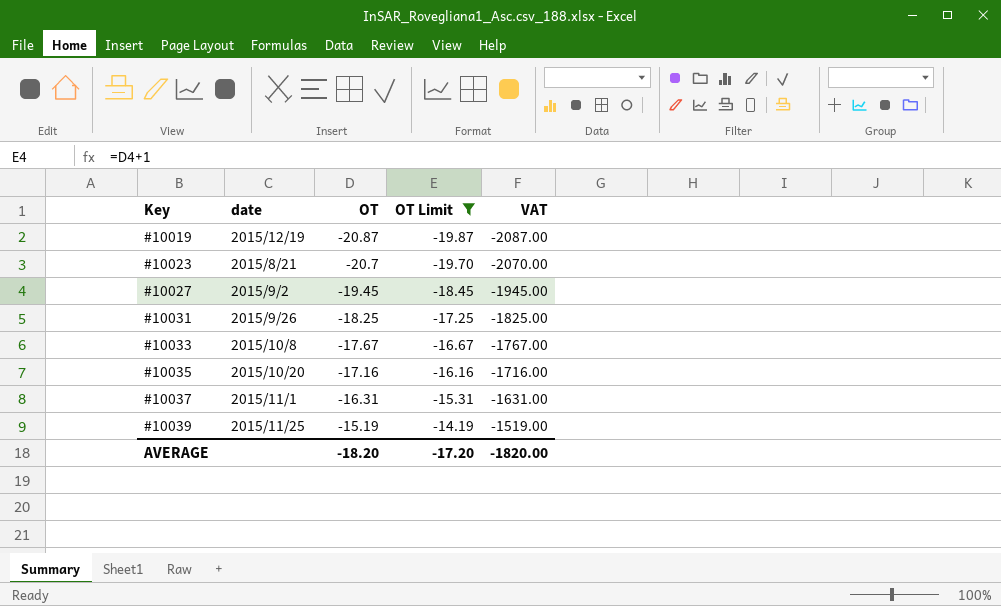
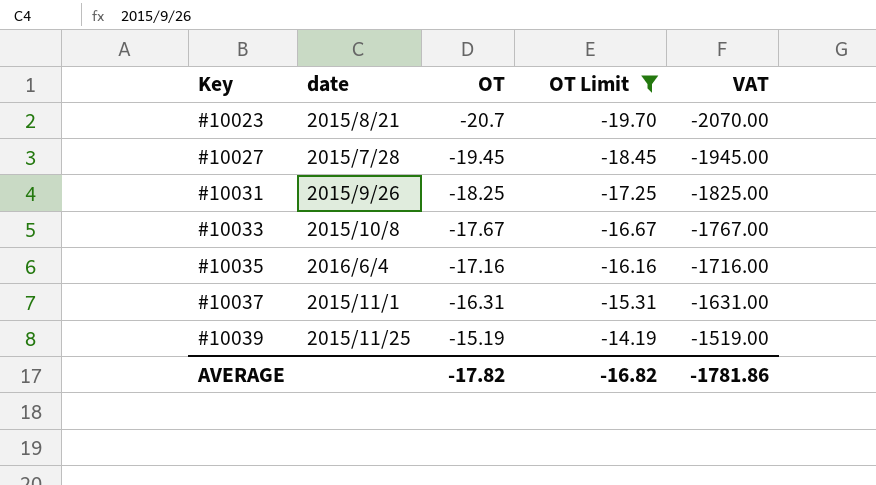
row #10019: 2015/12/19 | -20.87 | -19.87 | -2087.00 -> none
#10027 | date: 2015/9/2 -> 2015/7/28
#10035 | date: 2015/10/20 -> 2016/6/4
AVERAGE | OT: -18.20 -> -17.82
AVERAGE | OT Limit: -17.20 -> -16.82
AVERAGE | VAT: -1820.00 -> -1781.86

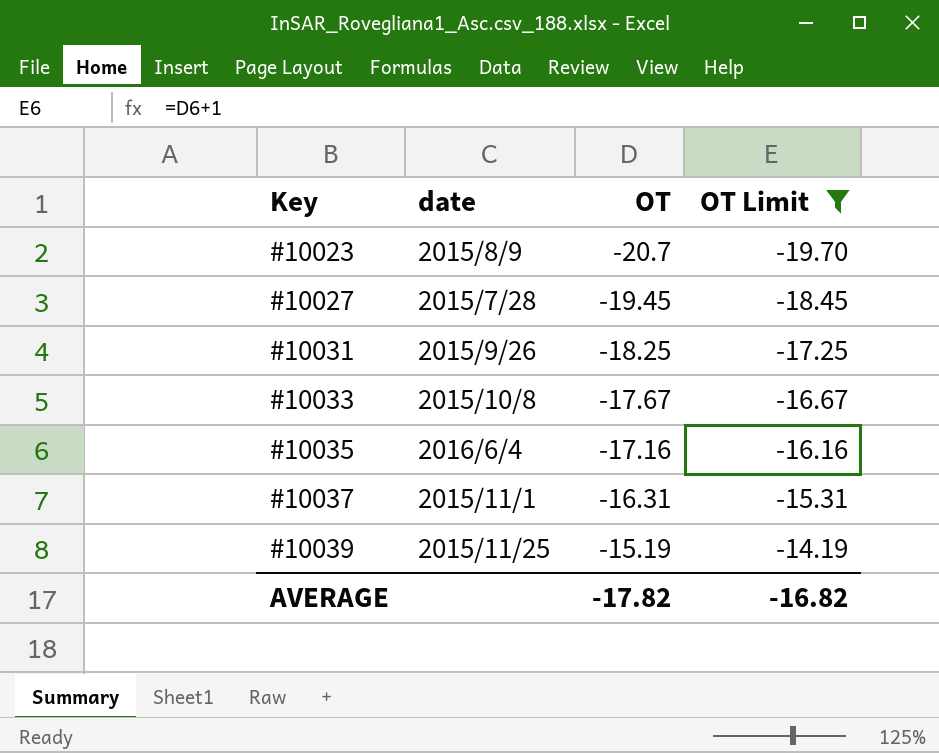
column VAT | formula: [OT] * 100 -> none
#10023 | date: 2015/8/21 -> 2015/8/9

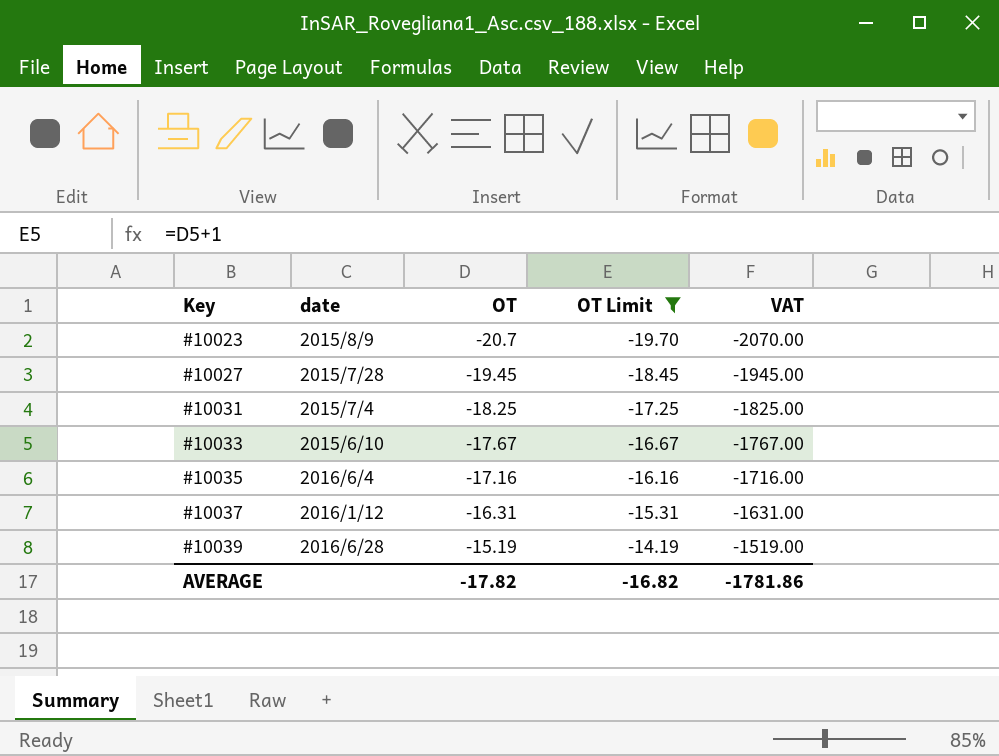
column VAT | formula: none -> [OT] * 100
#10031 | date: 2015/9/26 -> 2015/7/4
#10033 | date: 2015/10/8 -> 2015/6/10
#10037 | date: 2015/11/1 -> 2016/1/12
#10039 | date: 2015/11/25 -> 2016/6/28

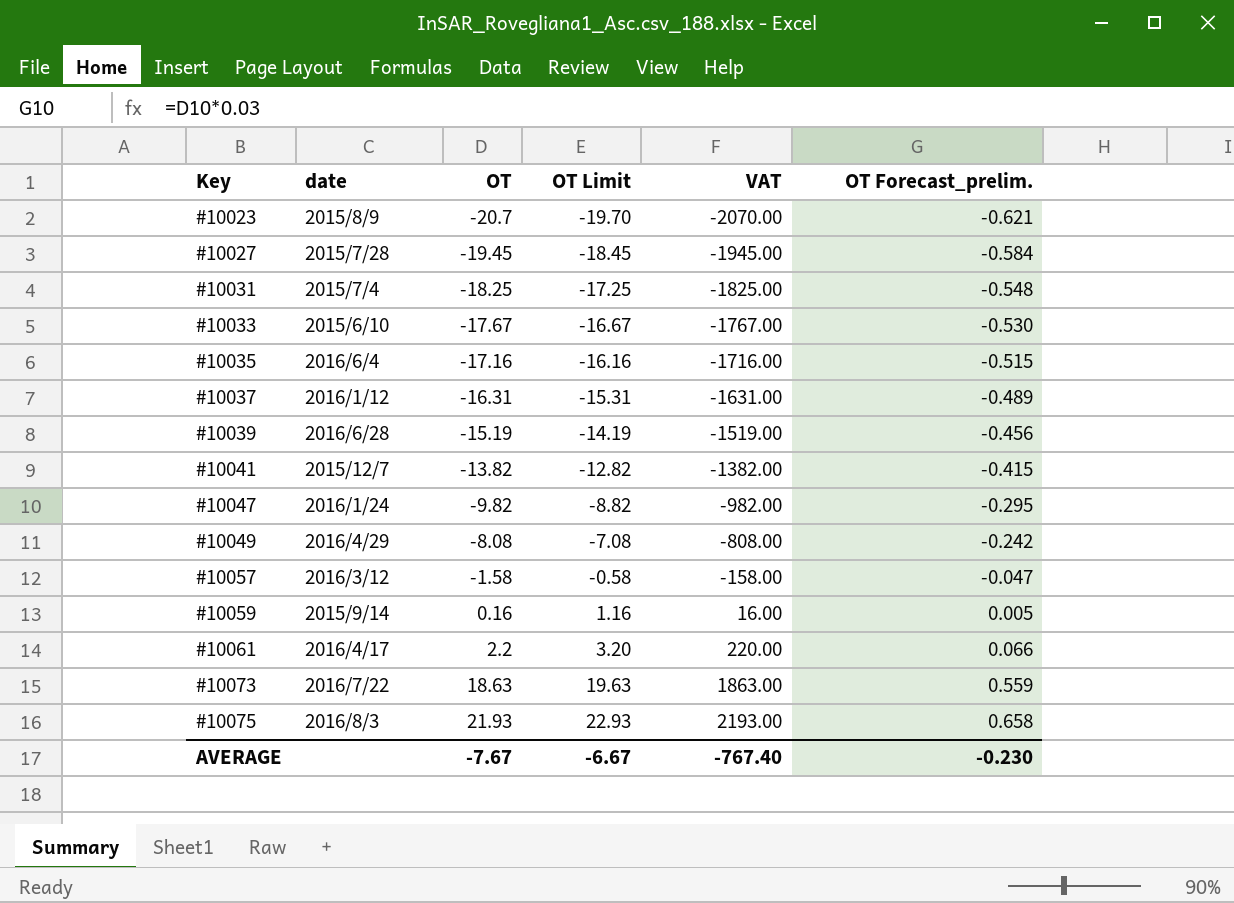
filter: OT Limit <= -14.19 -> none
column OT Forecast_prelim. | formula: none -> [OT] * 0.03
AVERAGE | OT: -17.82 -> -7.67
AVERAGE | OT Limit: -16.82 -> -6.67
AVERAGE | VAT: -1781.86 -> -767.40

